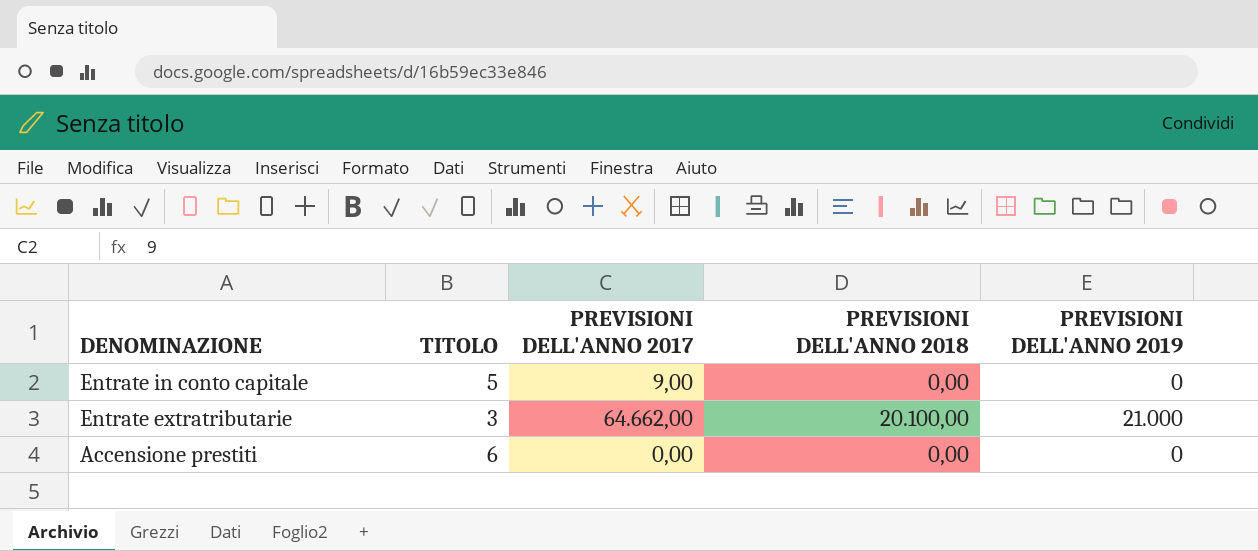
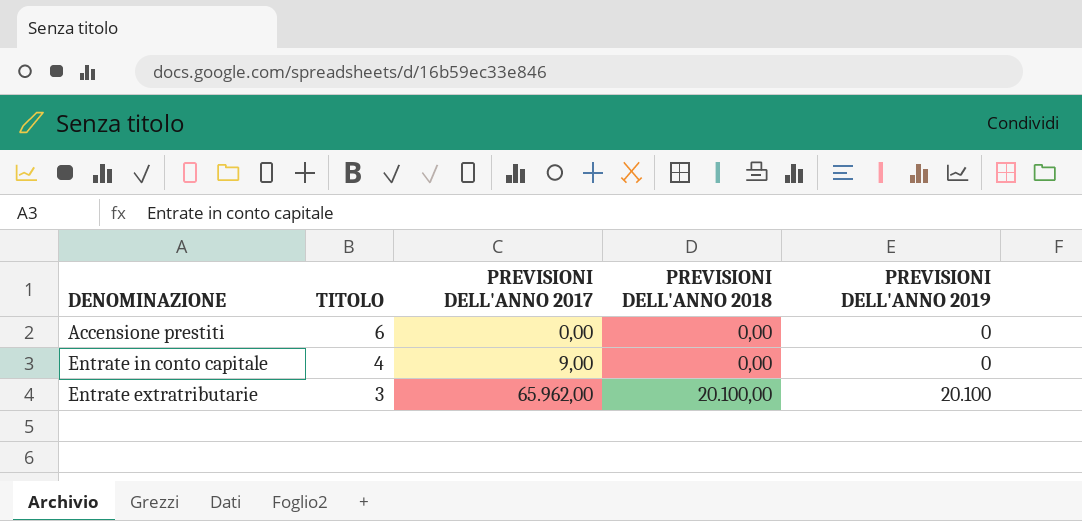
row order: DENOMINAZIONE descending -> TITOLO descending
Entrate in conto capitale | TITOLO: 5 -> 4
Entrate extratributarie | PREVISIONI DELL'ANNO 2017: 64.662,00 -> 65.962,00
Entrate extratributarie | PREVISIONI DELL'ANNO 2019: 21.000 -> 20.100

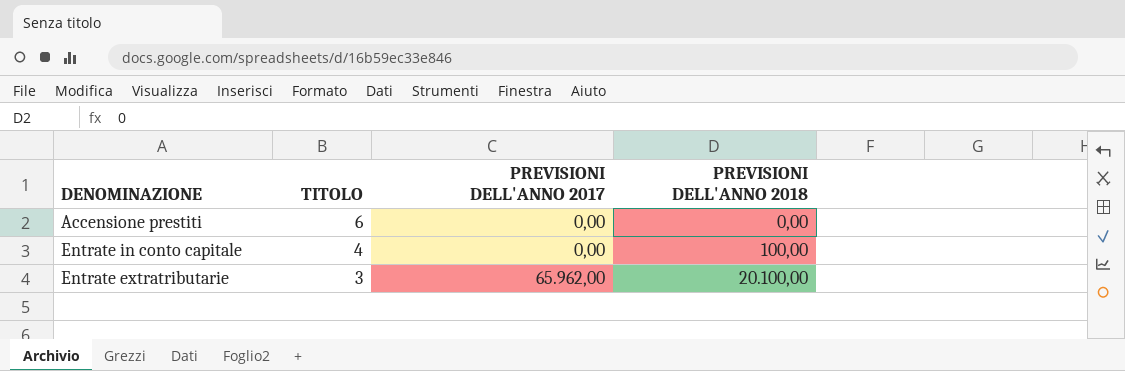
column PREVISIONI DELL'ANNO 2019 | position: 5 -> none
Entrate in conto capitale | PREVISIONI DELL'ANNO 2017: 9,00 -> 0,00
Entrate in conto capitale | PREVISIONI DELL'ANNO 2018: 0,00 -> 100,00

